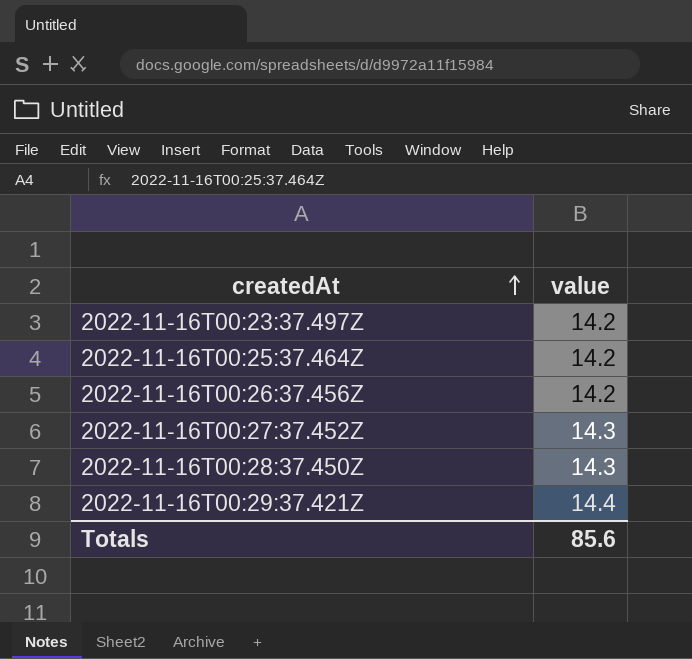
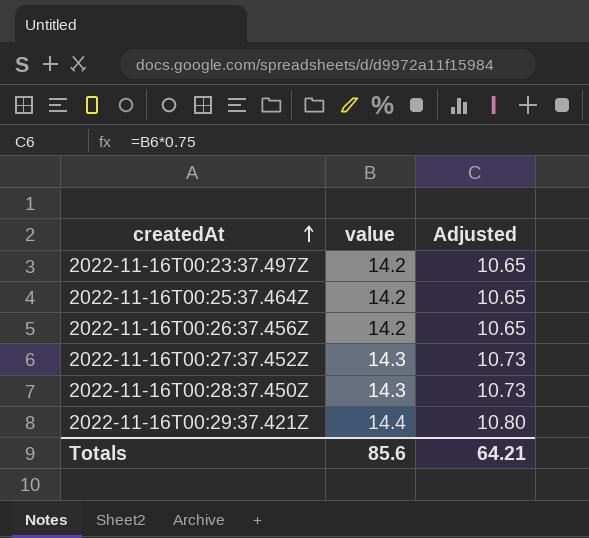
column Adjusted | formula: none -> [value] * 0.75

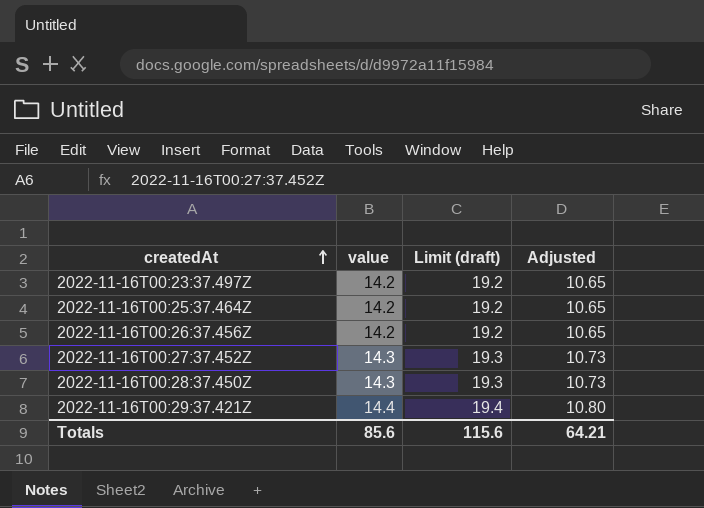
column Limit (draft) | formula: none -> [value] + 5

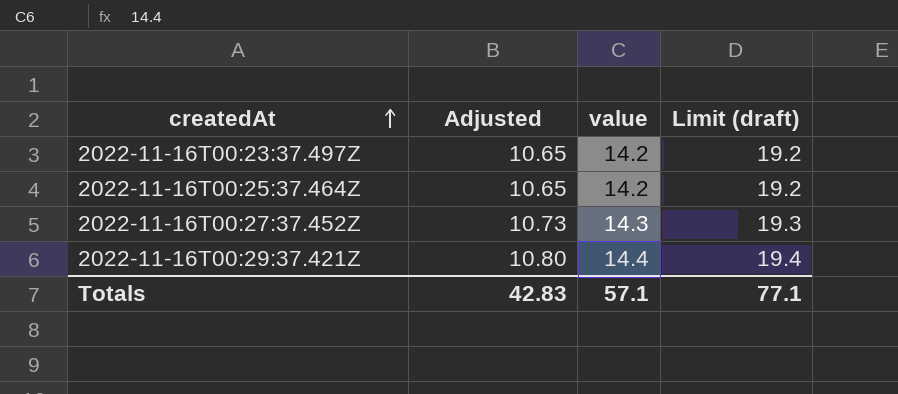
column Adjusted | position: 4 -> 2
row 2022-11-16T00:26:37.456Z: 14.2 | 19.2 | 10.65 -> none
row 2022-11-16T00:28:37.450Z: 14.3 | 19.3 | 10.73 -> none
Totals | Adjusted: 64.21 -> 42.83
Totals | value: 85.6 -> 57.1
Totals | Limit (draft): 115.6 -> 77.1

